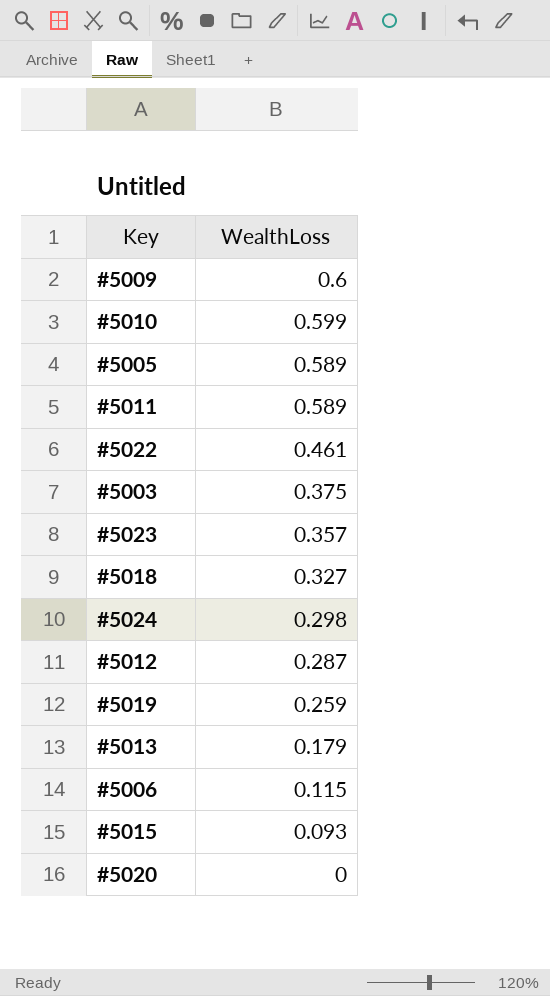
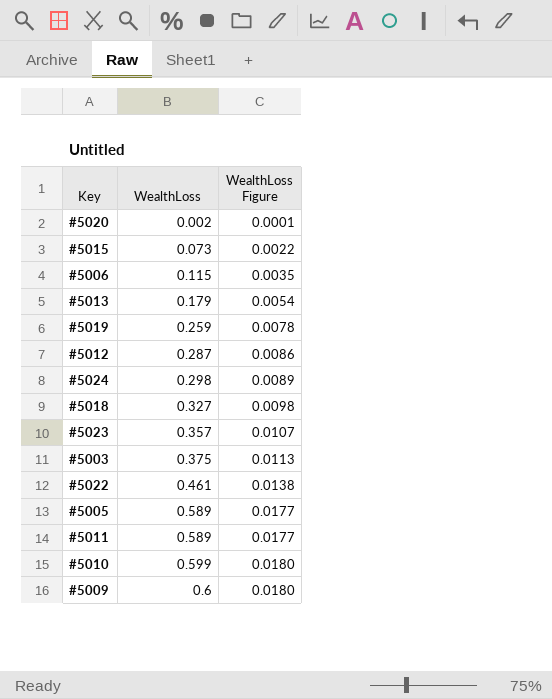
row order: WealthLoss descending -> WealthLoss ascending
column WealthLoss Figure | formula: none -> [WealthLoss] * 0.03
#5020 | WealthLoss: 0 -> 0.002
#5015 | WealthLoss: 0.093 -> 0.073

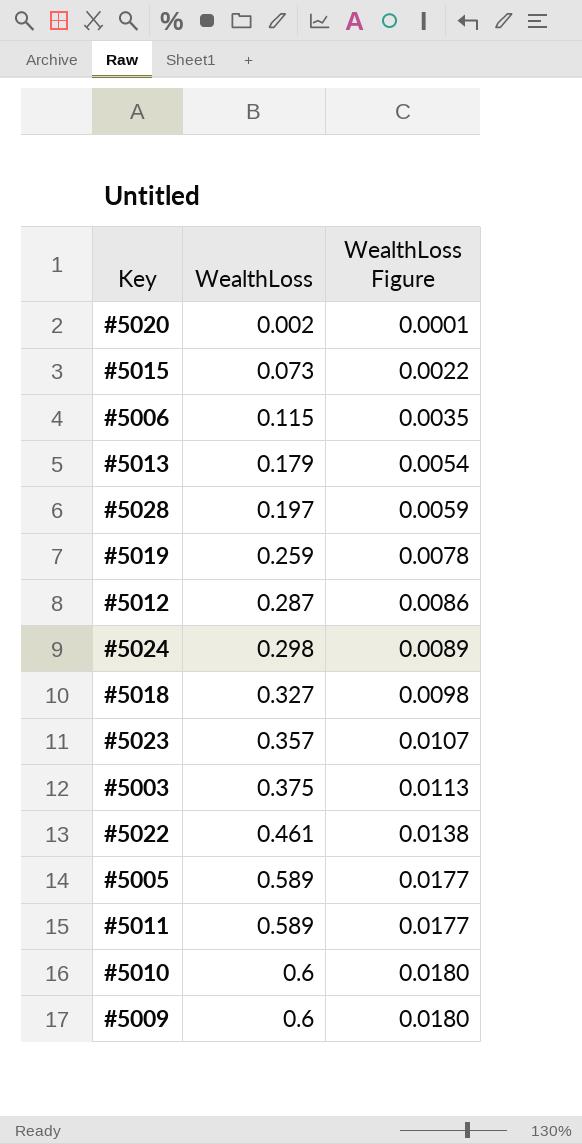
row #5028: none -> 0.197 | 0.0059
#5010 | WealthLoss: 0.599 -> 0.6

